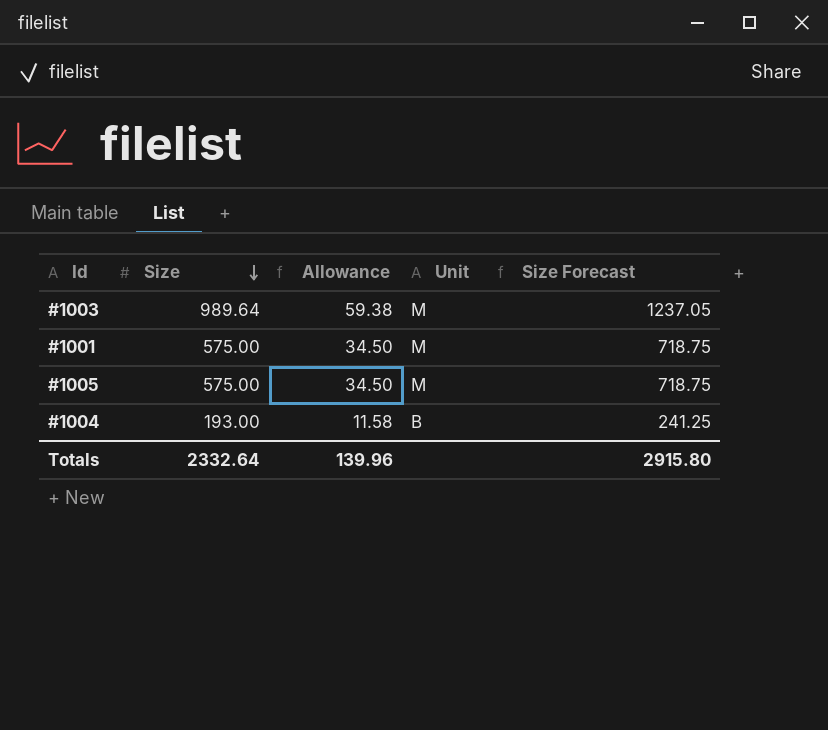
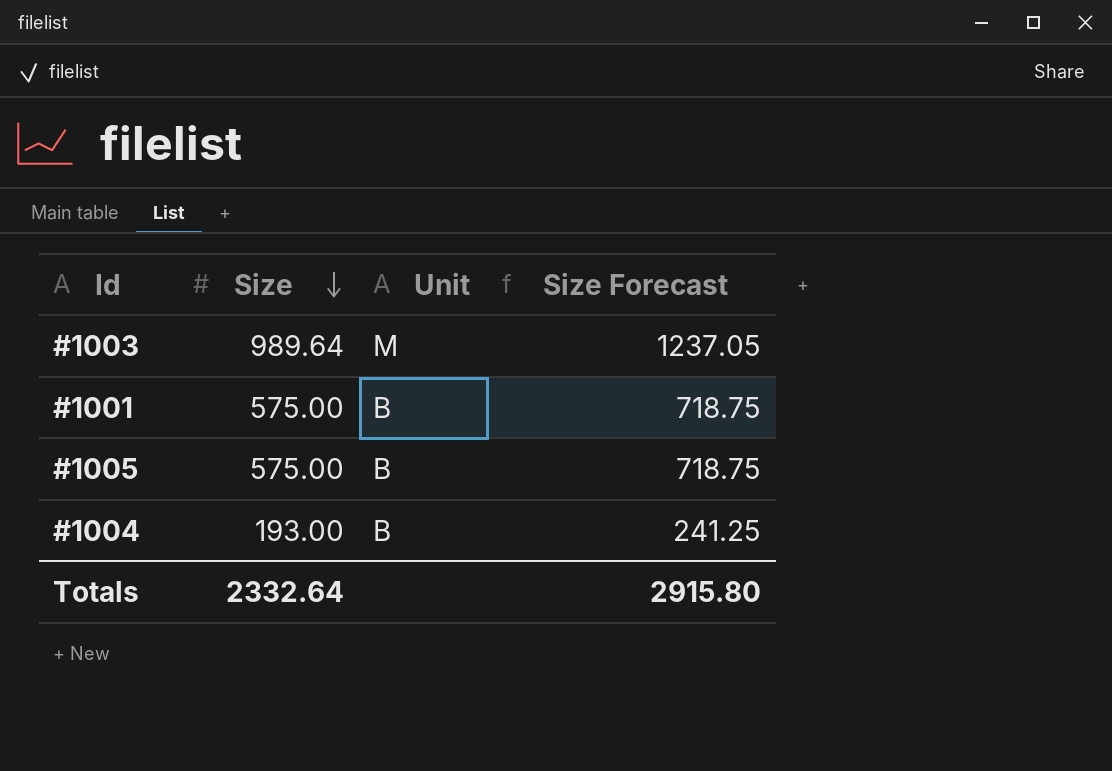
column Allowance | formula: [Size] * 0.06 -> none
#1001 | Unit: M -> B
#1005 | Unit: M -> B

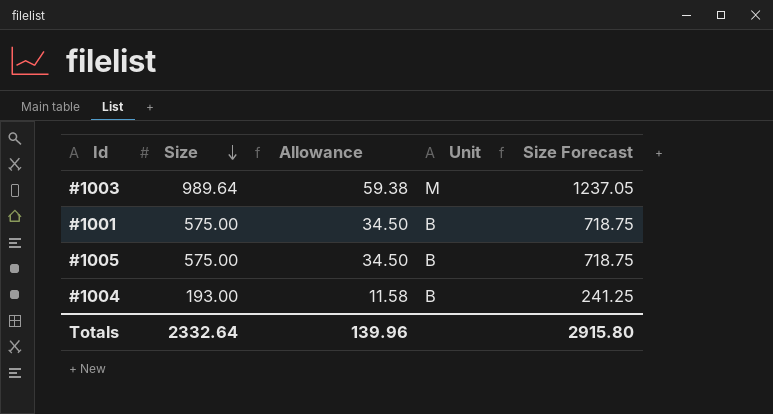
column Allowance | formula: none -> [Size] * 0.06

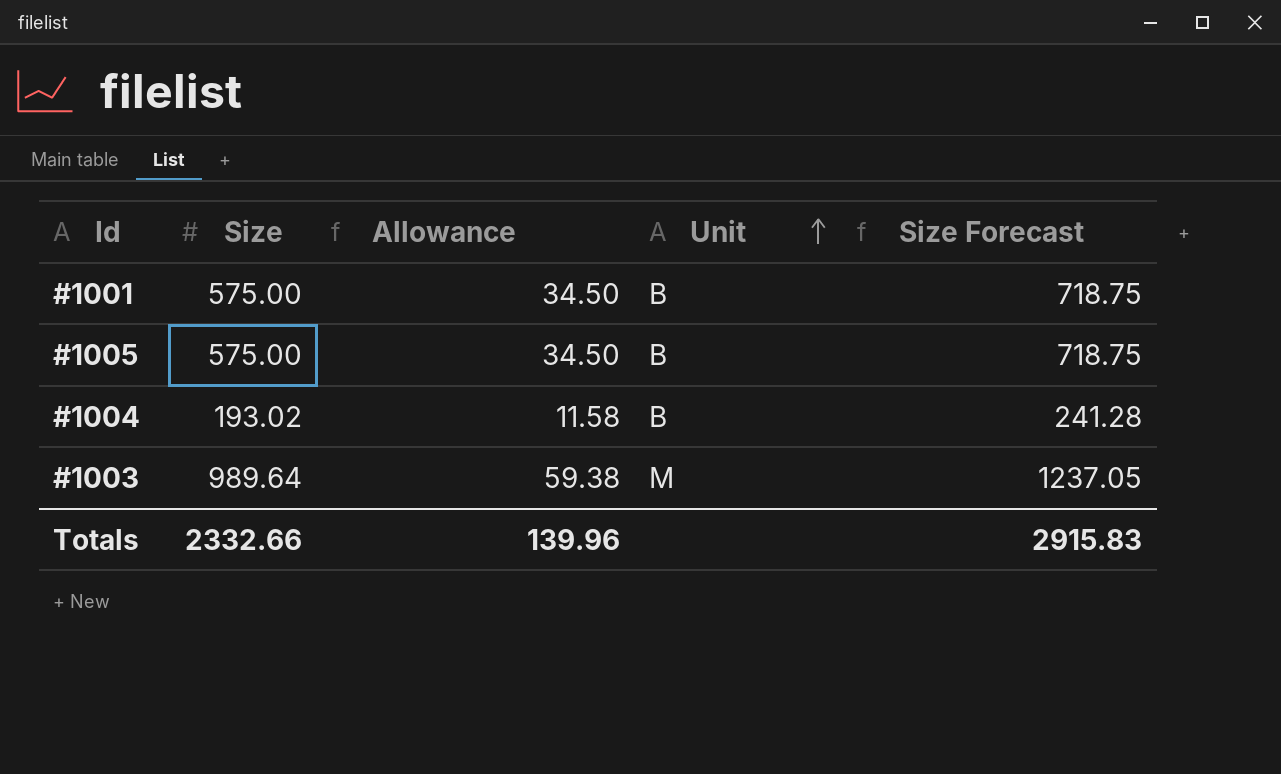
row order: Size descending -> Unit ascending
#1004 | Size: 193.00 -> 193.02
#1004 | Size Forecast: 241.25 -> 241.28
Totals | Size: 2332.64 -> 2332.66
Totals | Size Forecast: 2915.80 -> 2915.83

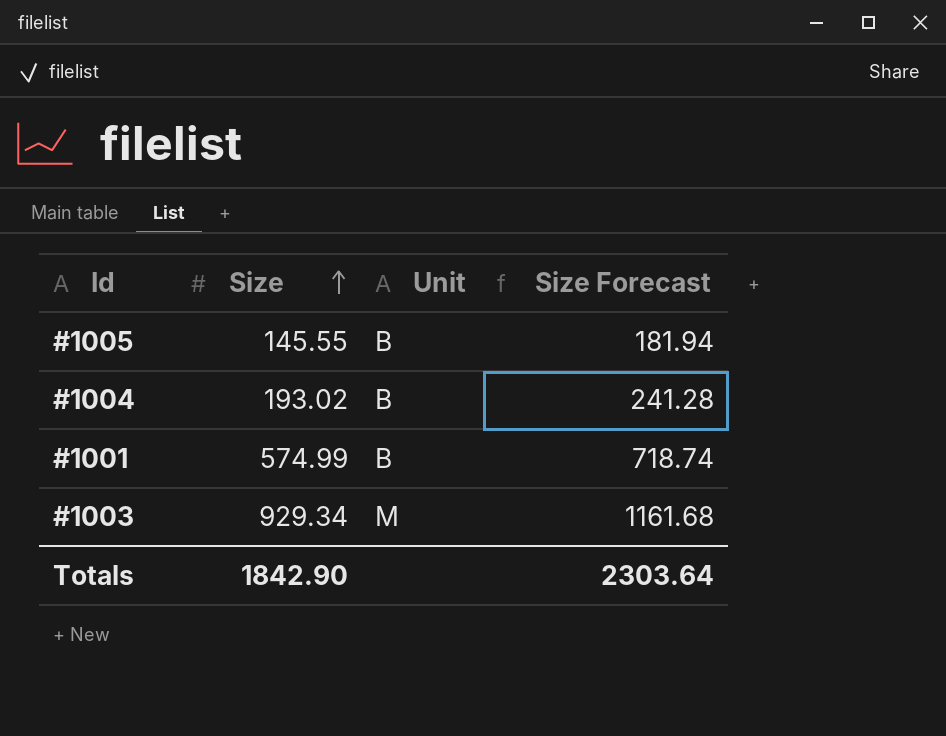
row order: Unit ascending -> Size ascending
column Allowance | formula: [Size] * 0.06 -> none
#1005 | Size: 575.00 -> 145.55
#1005 | Size Forecast: 718.75 -> 181.94
#1001 | Size: 575.00 -> 574.99
#1001 | Size Forecast: 718.75 -> 718.74
#1003 | Size: 989.64 -> 929.34
#1003 | Size Forecast: 1237.05 -> 1161.68
Totals | Size: 2332.66 -> 1842.90
Totals | Size Forecast: 2915.83 -> 2303.64

